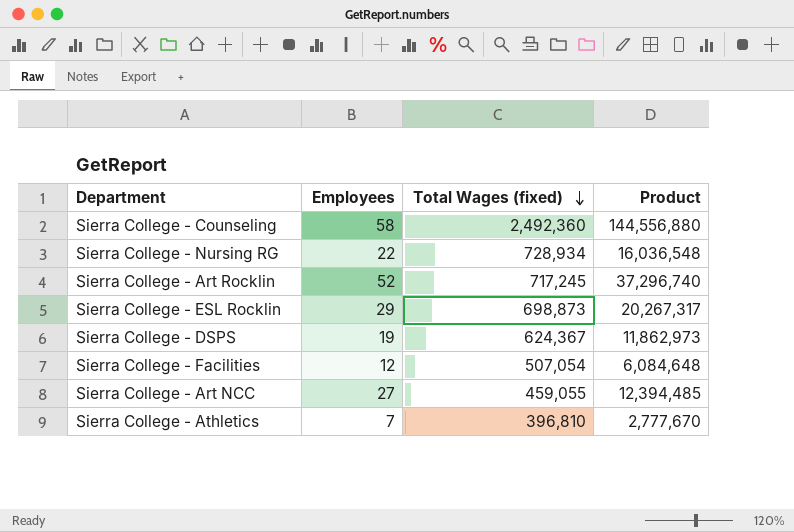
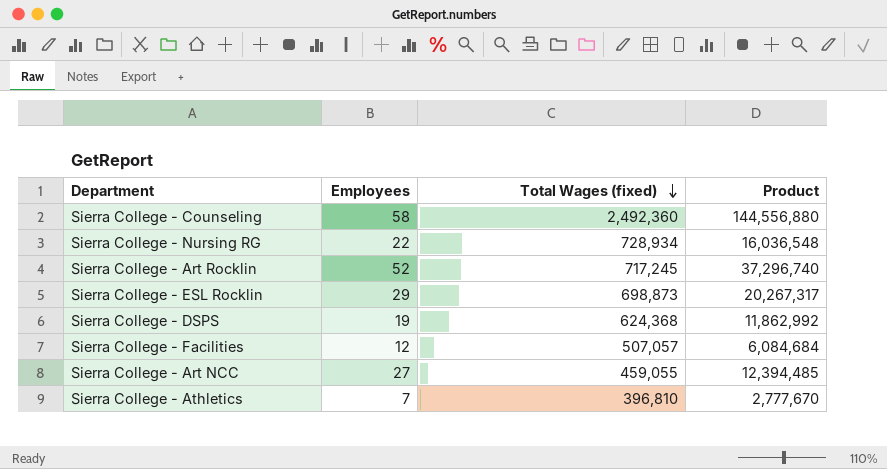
Sierra College - DSPS | Total Wages (fixed): 624,367 -> 624,368
Sierra College - DSPS | Product: 11,862,973 -> 11,862,992
Sierra College - Facilities | Total Wages (fixed): 507,054 -> 507,057
Sierra College - Facilities | Product: 6,084,648 -> 6,084,684

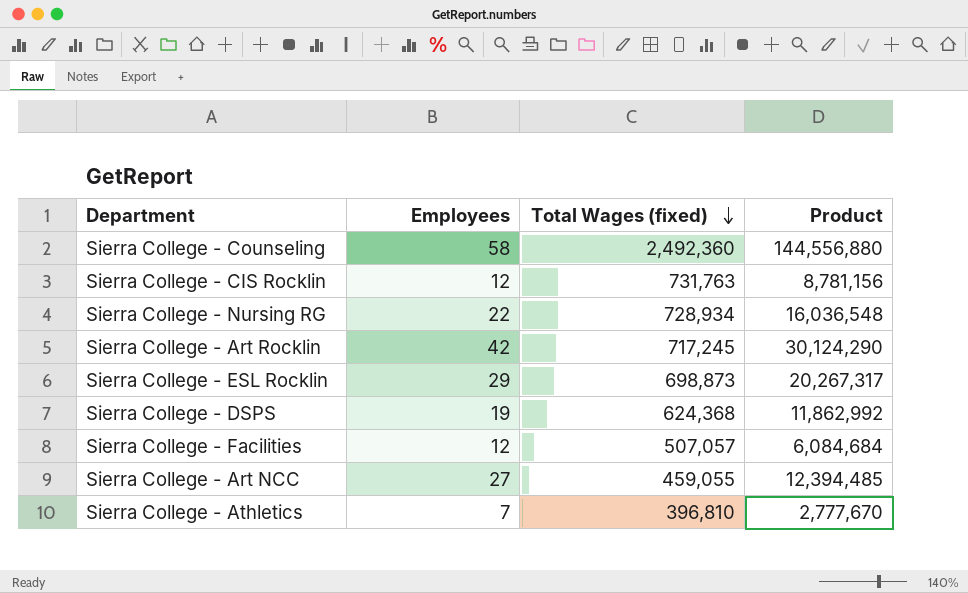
row Sierra College - CIS Rocklin: none -> 12 | 731,763 | 8,781,156
Sierra College - Art Rocklin | Employees: 52 -> 42
Sierra College - Art Rocklin | Product: 37,296,740 -> 30,124,290

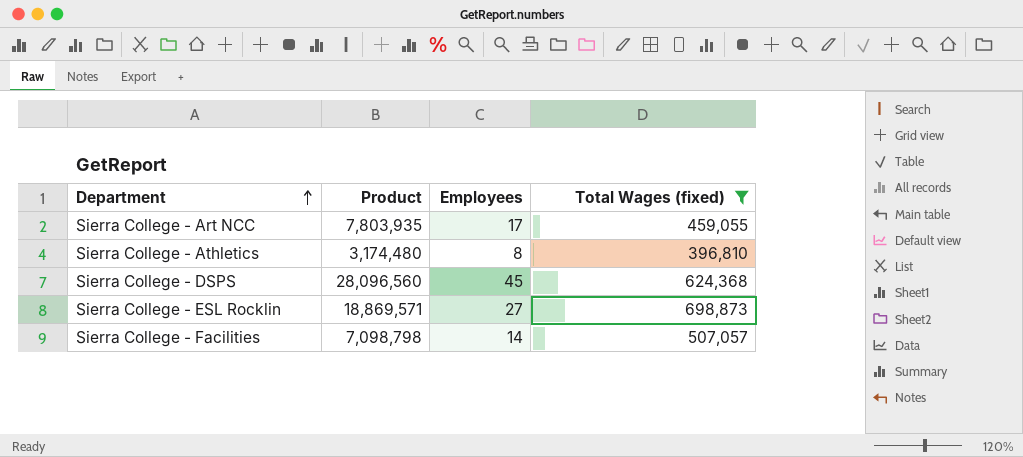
filter: none -> Total Wages (fixed) <= 698,873
row order: Total Wages (fixed) descending -> Department ascending
column Product | position: 4 -> 2
Sierra College - Art NCC | Product: 12,394,485 -> 7,803,935
Sierra College - Art NCC | Employees: 27 -> 17
Sierra College - Athletics | Product: 2,777,670 -> 3,174,480
Sierra College - Athletics | Employees: 7 -> 8
Sierra College - DSPS | Product: 11,862,992 -> 28,096,560
Sierra College - DSPS | Employees: 19 -> 45
Sierra College - ESL Rocklin | Product: 20,267,317 -> 18,869,571
Sierra College - ESL Rocklin | Employees: 29 -> 27
Sierra College - Facilities | Product: 6,084,684 -> 7,098,798
Sierra College - Facilities | Employees: 12 -> 14

